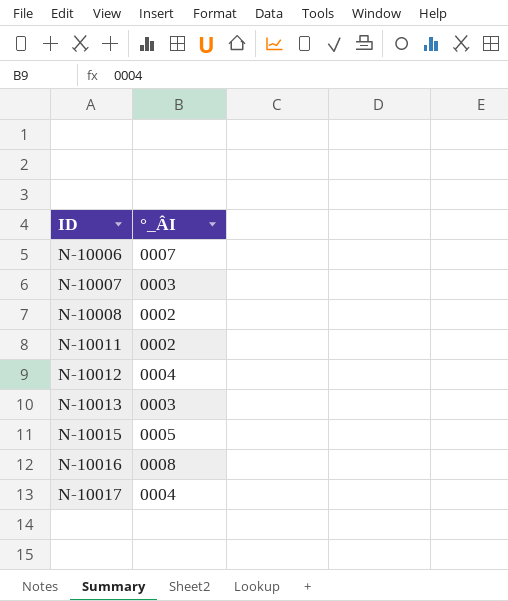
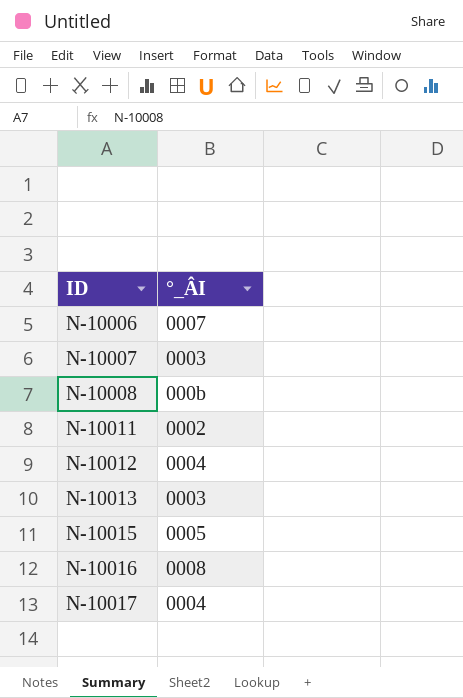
N-10008 | °_ÂI: 0002 -> 000b

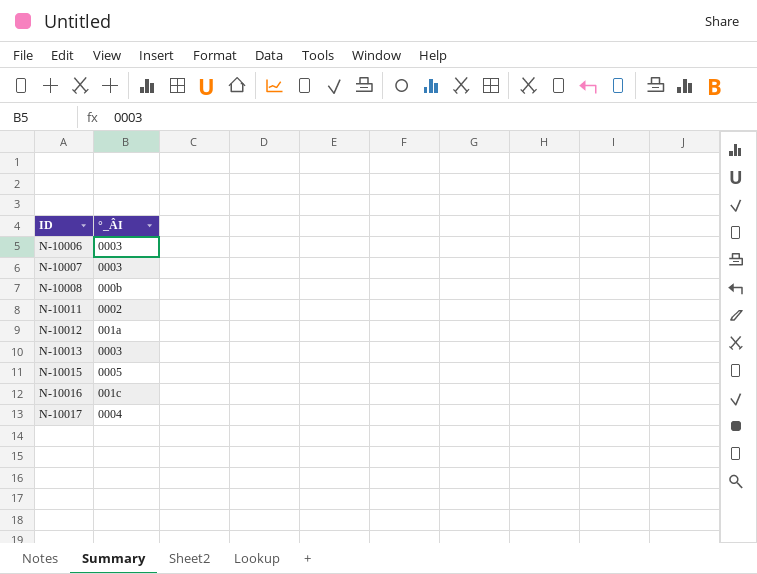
N-10006 | °_ÂI: 0007 -> 0003
N-10012 | °_ÂI: 0004 -> 001a
N-10016 | °_ÂI: 0008 -> 001c

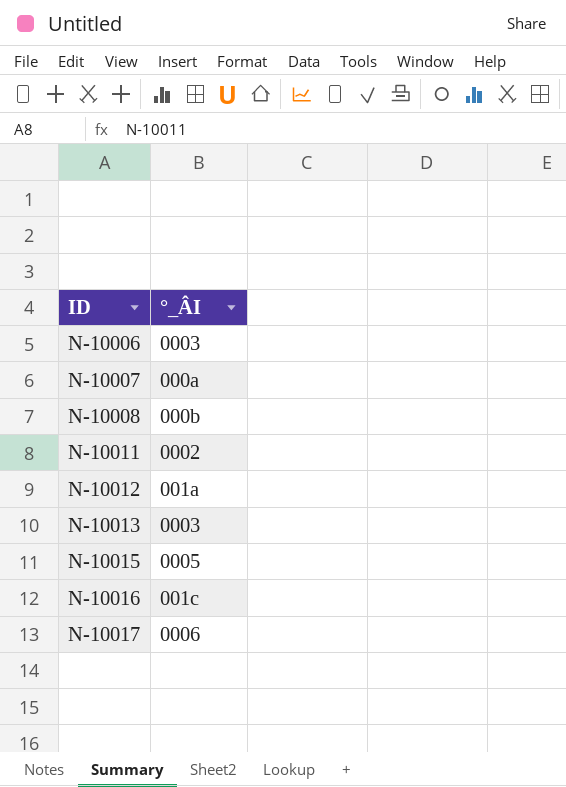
N-10007 | °_ÂI: 0003 -> 000a
N-10017 | °_ÂI: 0004 -> 0006

